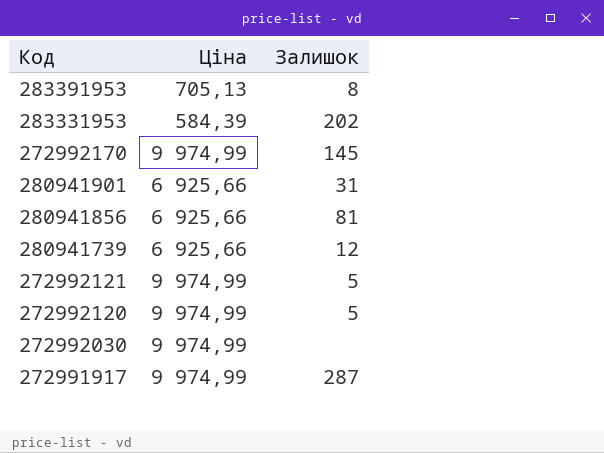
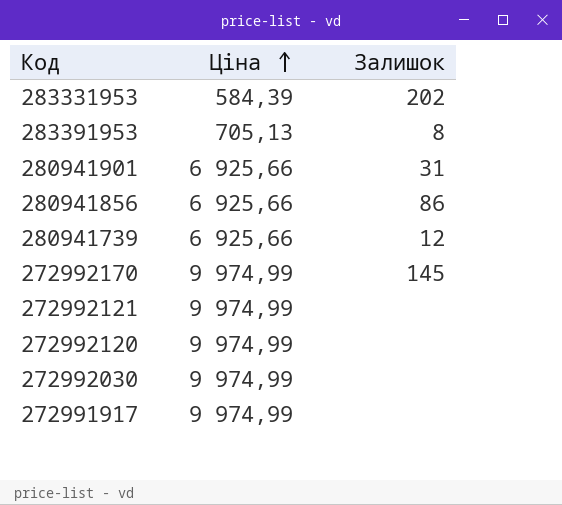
row order: none -> Ціна ascending
280941856 | Залишок: 81 -> 86
272992121 | Залишок: 5 -> none
272992120 | Залишок: 5 -> none
272991917 | Залишок: 287 -> none

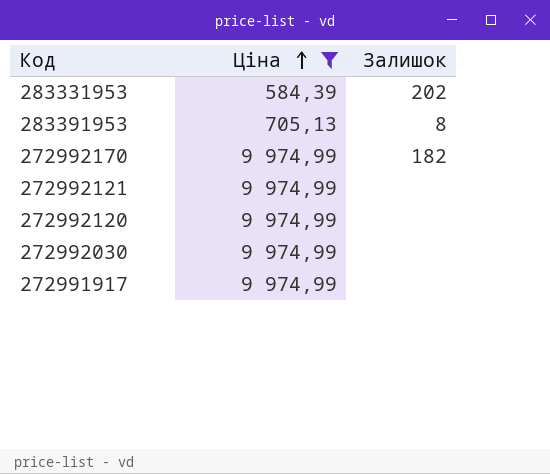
filter: none -> Ціна != 6 925,66
272992170 | Залишок: 145 -> 182

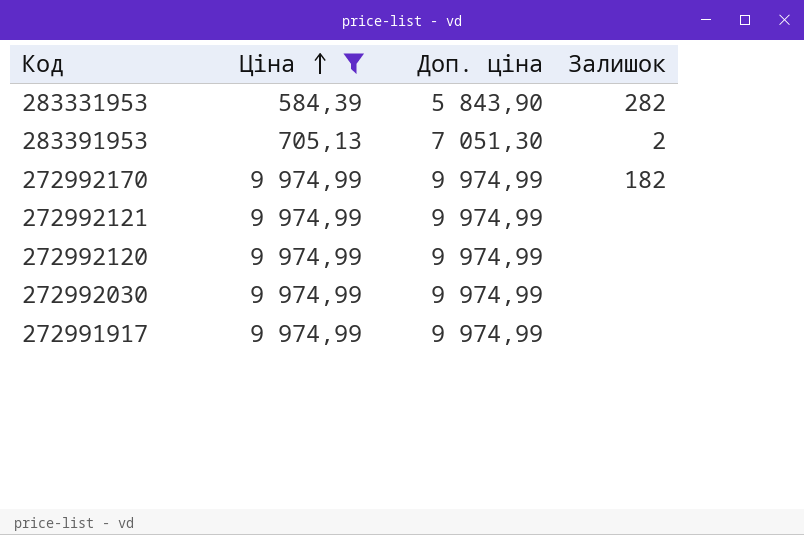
column Доп. ціна | position: none -> 3
283331953 | Залишок: 202 -> 282
283391953 | Залишок: 8 -> 2

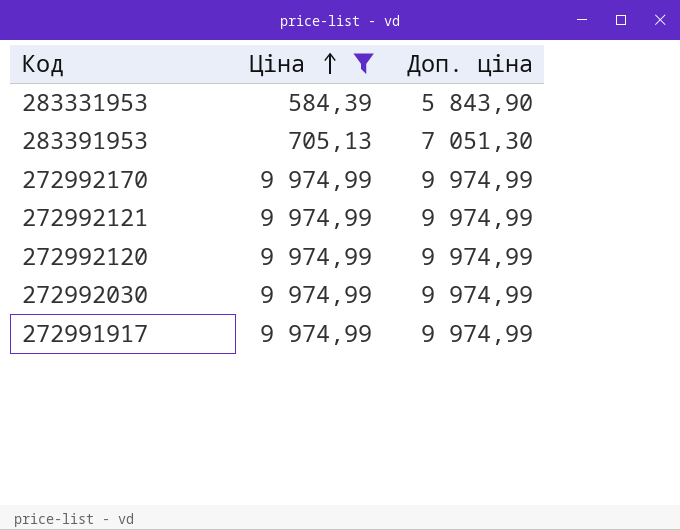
column Залишок | position: 4 -> none

